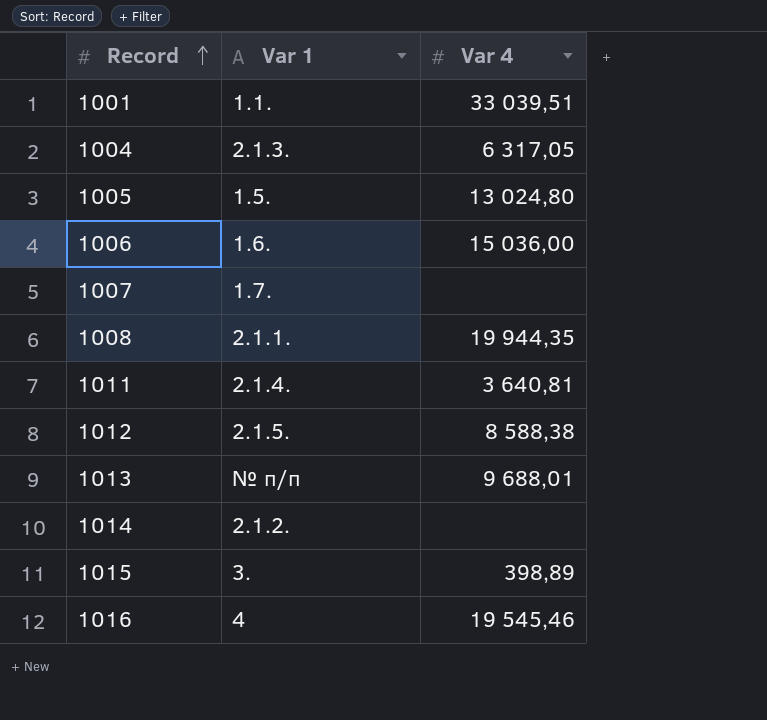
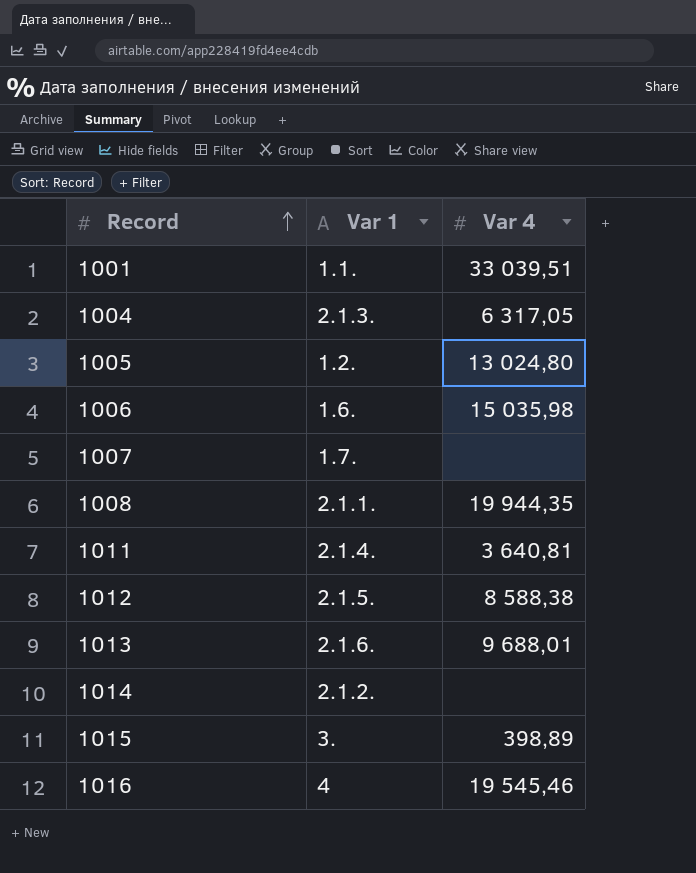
1005 | Var 1: 1.5. -> 1.2.
1006 | Var 4: 15 036,00 -> 15 035,98
1013 | Var 1: № п/п -> 2.1.6.

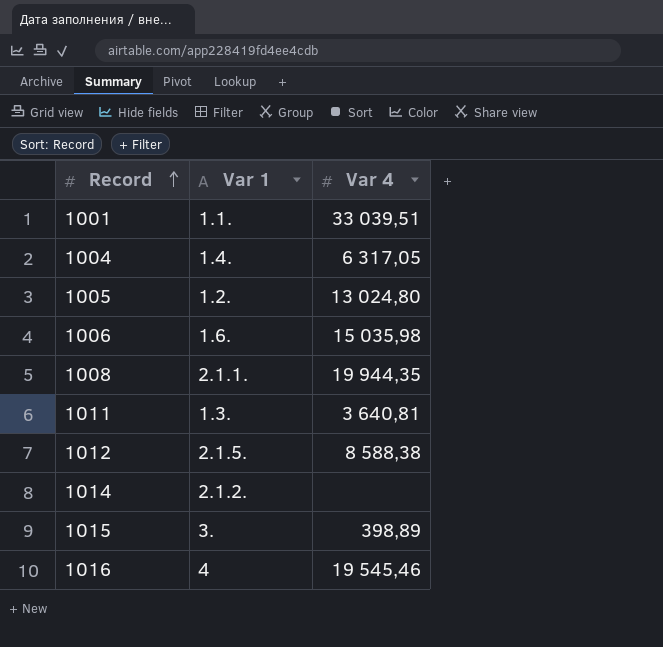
row 1007: 1.7. | none -> none
row 1013: 2.1.6. | 9 688,01 -> none
1004 | Var 1: 2.1.3. -> 1.4.
1011 | Var 1: 2.1.4. -> 1.3.

